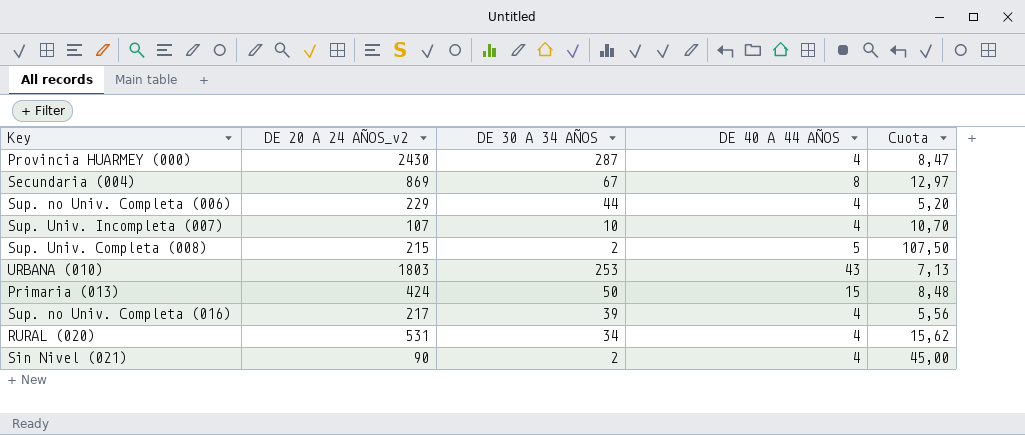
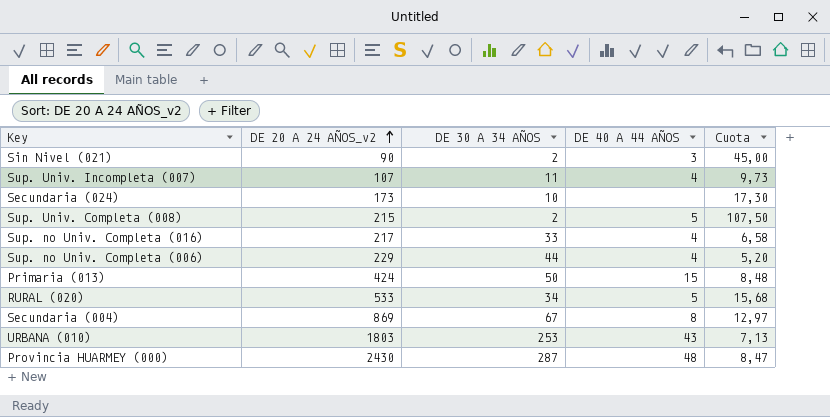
row order: none -> DE 20 A 24 AÑOS_v2 ascending
Sin Nivel (021) | DE 40 A 44 AÑOS: 4 -> 3
Sup. Univ. Incompleta (007) | DE 30 A 34 AÑOS: 10 -> 11
Sup. Univ. Incompleta (007) | Cuota: 10,70 -> 9,73
row Secundaria (024): none -> 173 | 10 | none | 17,30
Sup. no Univ. Completa (016) | DE 30 A 34 AÑOS: 39 -> 33
Sup. no Univ. Completa (016) | Cuota: 5,56 -> 6,58
RURAL (020) | DE 20 A 24 AÑOS_v2: 531 -> 533
RURAL (020) | DE 40 A 44 AÑOS: 4 -> 5
RURAL (020) | Cuota: 15,62 -> 15,68
Provincia HUARMEY (000) | DE 40 A 44 AÑOS: 4 -> 48

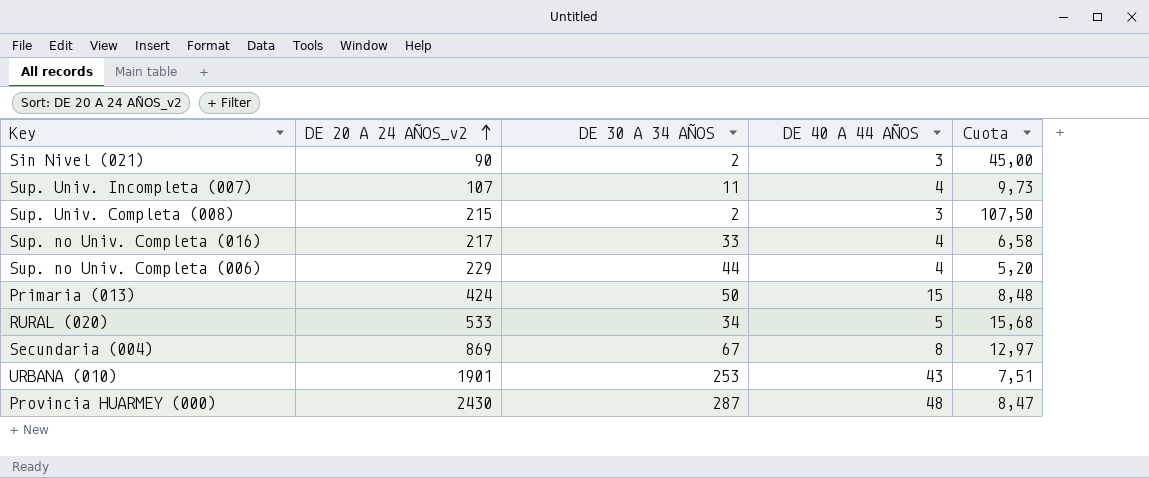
row Secundaria (024): 173 | 10 | none | 17,30 -> none
Sup. Univ. Completa (008) | DE 40 A 44 AÑOS: 5 -> 3
URBANA (010) | DE 20 A 24 AÑOS_v2: 1803 -> 1901
URBANA (010) | Cuota: 7,13 -> 7,51

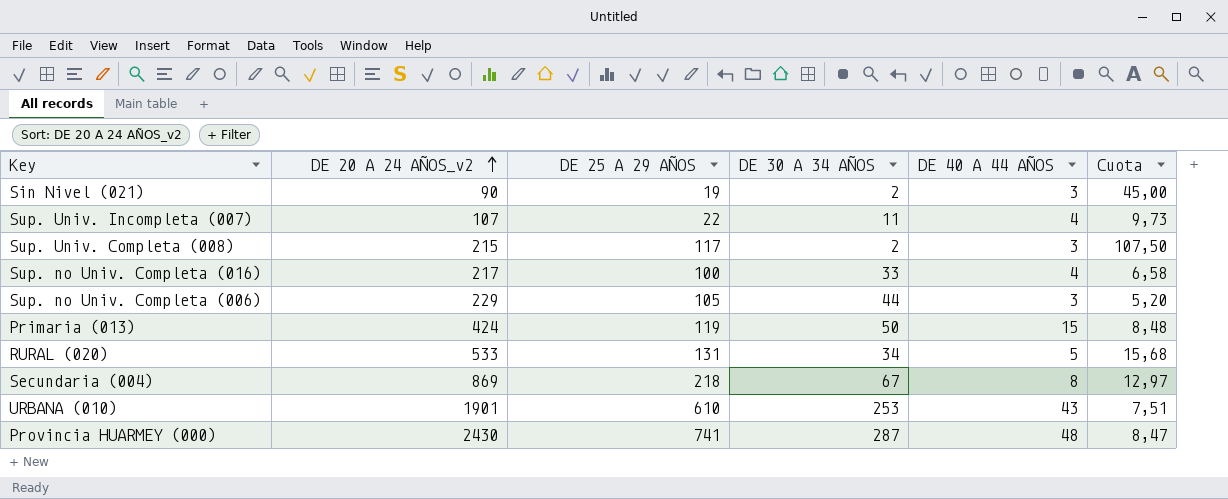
column DE 25 A 29 AÑOS | position: none -> 3
Sup. no Univ. Completa (006) | DE 40 A 44 AÑOS: 4 -> 3

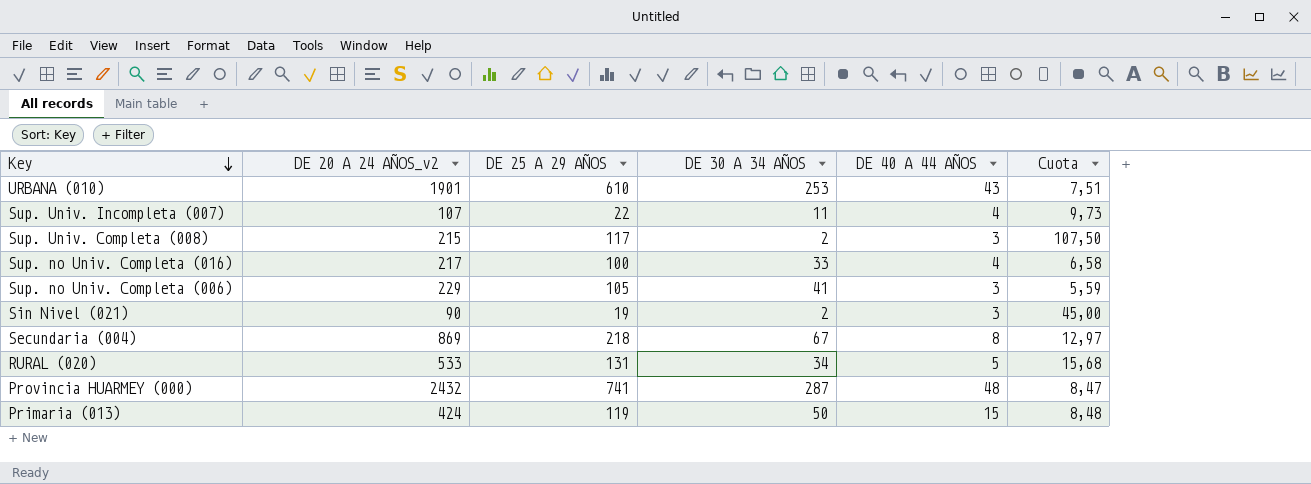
row order: DE 20 A 24 AÑOS_v2 ascending -> Key descending
Sup. no Univ. Completa (006) | DE 30 A 34 AÑOS: 44 -> 41
Sup. no Univ. Completa (006) | Cuota: 5,20 -> 5,59
Provincia HUARMEY (000) | DE 20 A 24 AÑOS_v2: 2430 -> 2432

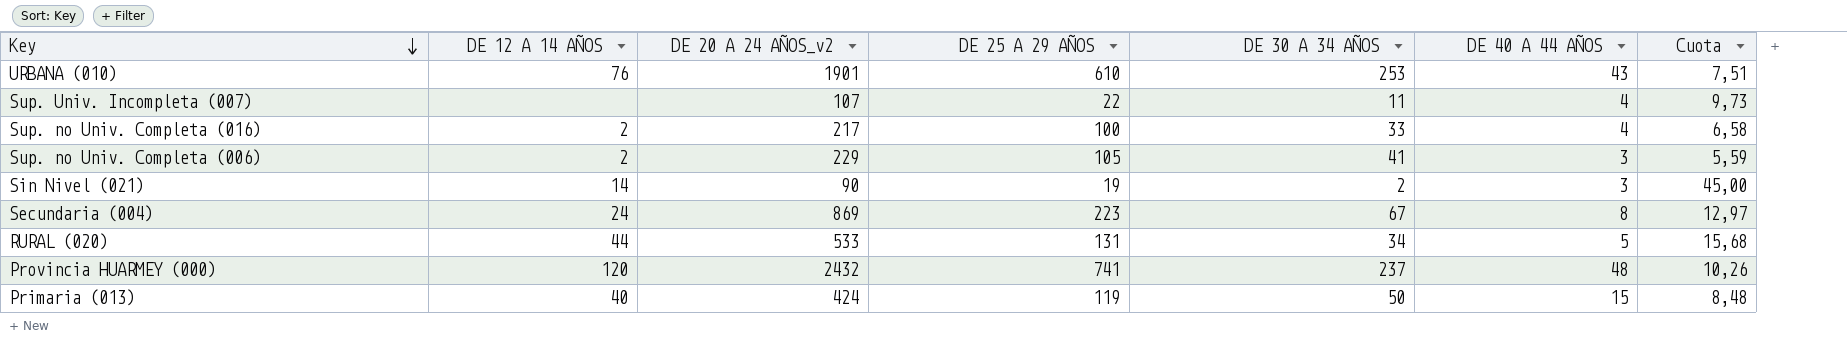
column DE 12 A 14 AÑOS | position: none -> 2
row Sup. Univ. Completa (008): 215 | 117 | 2 | 3 | 107,50 -> none
Secundaria (004) | DE 25 A 29 AÑOS: 218 -> 223
Provincia HUARMEY (000) | DE 30 A 34 AÑOS: 287 -> 237
Provincia HUARMEY (000) | Cuota: 8,47 -> 10,26

